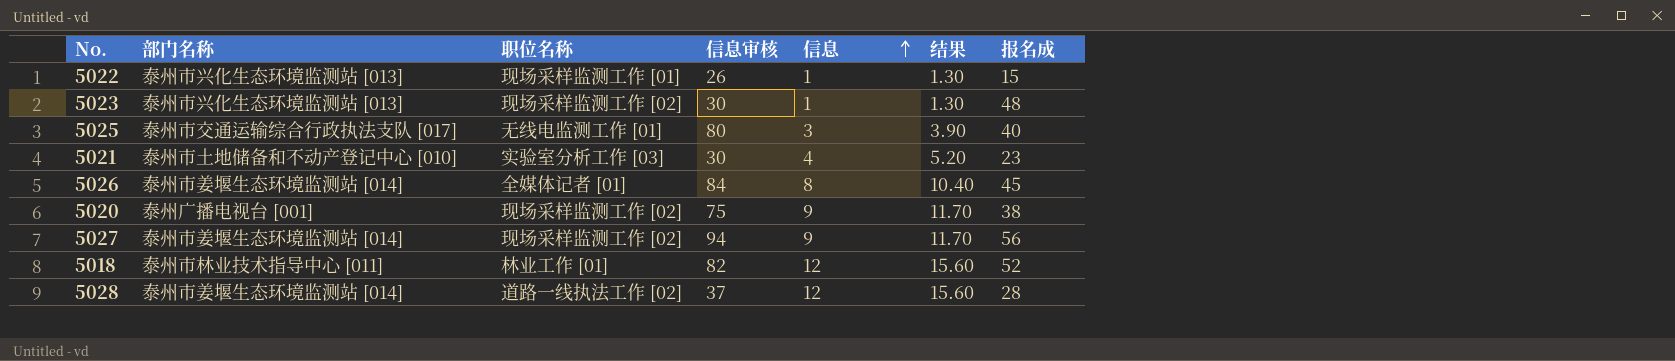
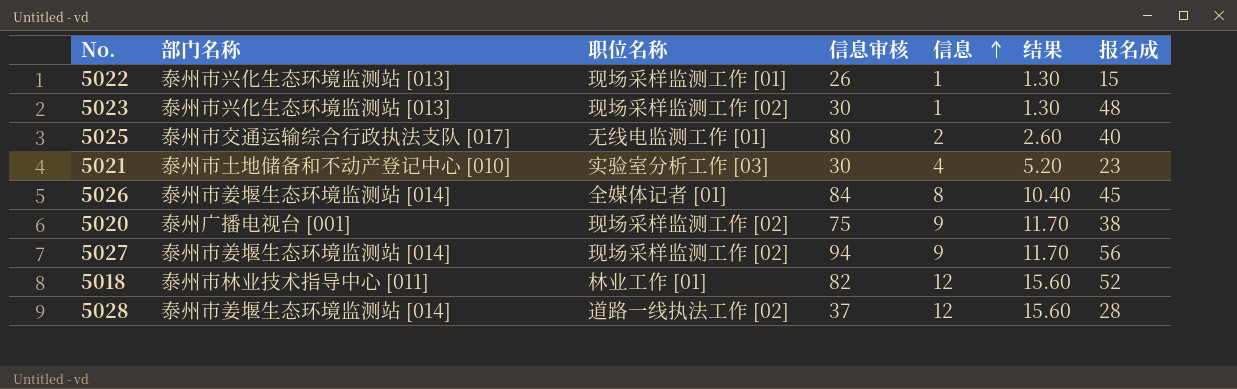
5025 | 信息: 3 -> 2
5025 | 结果: 3.90 -> 2.60

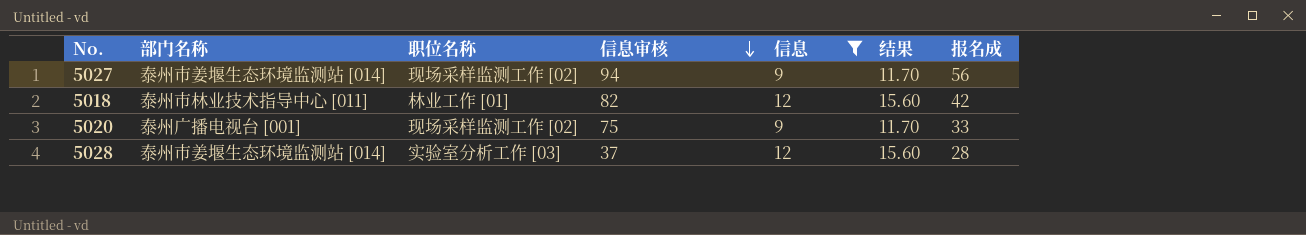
filter: none -> 信息 >= 9
row order: 信息 ascending -> 信息审核 descending
5018 | 报名成: 52 -> 42
5020 | 报名成: 38 -> 33
5028 | 职位名称: 道路一线执法工作 [02] -> 实验室分析工作 [03]

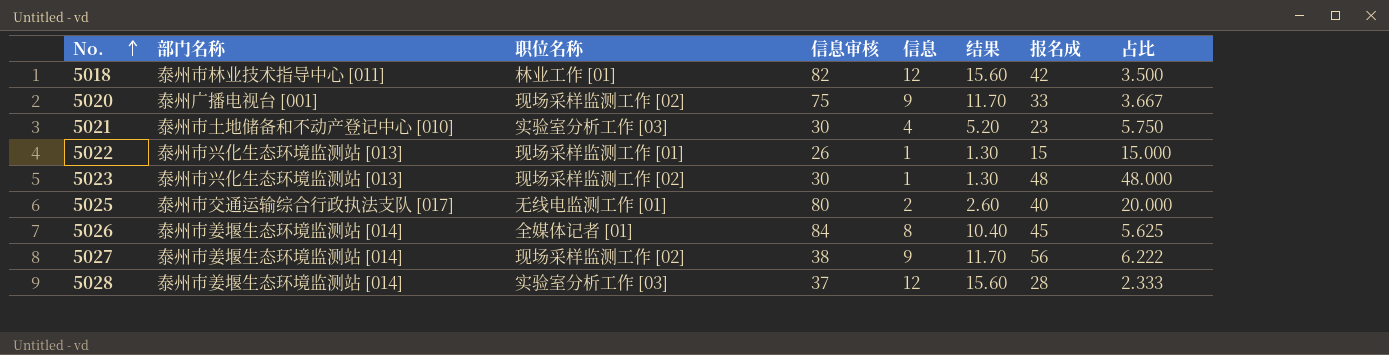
filter: 信息 >= 9 -> none
row order: 信息审核 descending -> No. ascending
column 占比 | formula: none -> [报名成] / [信息]
5027 | 信息审核: 94 -> 38

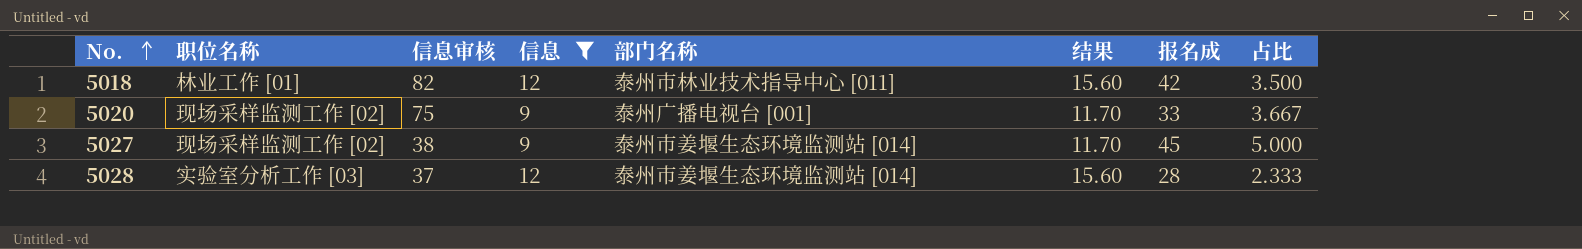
filter: none -> 信息 >= 9
column 部门名称 | position: 2 -> 5
5027 | 报名成: 56 -> 45
5027 | 占比: 6.222 -> 5.000

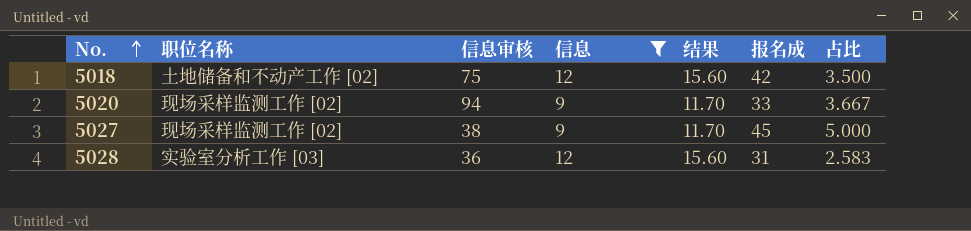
column 部门名称 | position: 5 -> none
5018 | 职位名称: 林业工作 [01] -> 土地储备和不动产工作 [02]
5018 | 信息审核: 82 -> 75
5020 | 信息审核: 75 -> 94
5028 | 信息审核: 37 -> 36
5028 | 报名成: 28 -> 31
5028 | 占比: 2.333 -> 2.583

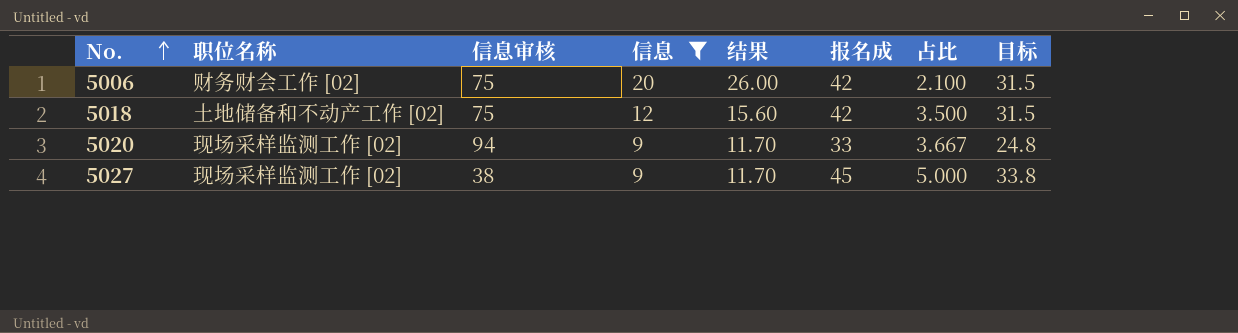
column 目标 | formula: none -> [报名成] * 0.75
row 5028: 实验室分析工作 [03] | 36 | 12 | 15.60 | 31 | 2.583 -> none
row 5006: none -> 财务财会工作 [02] | 75 | 20 | 26.00 | 42 | 2.100 | 31.5

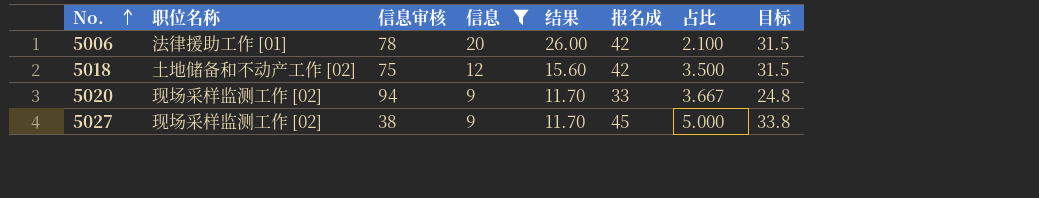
5006 | 职位名称: 财务财会工作 [02] -> 法律援助工作 [01]
5006 | 信息审核: 75 -> 78

